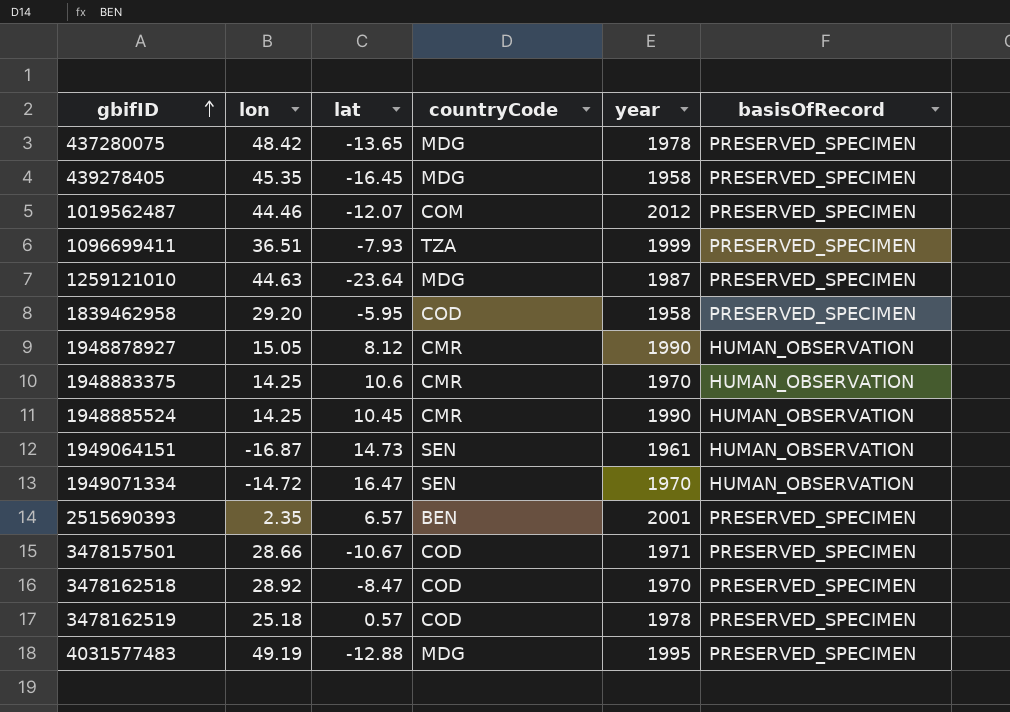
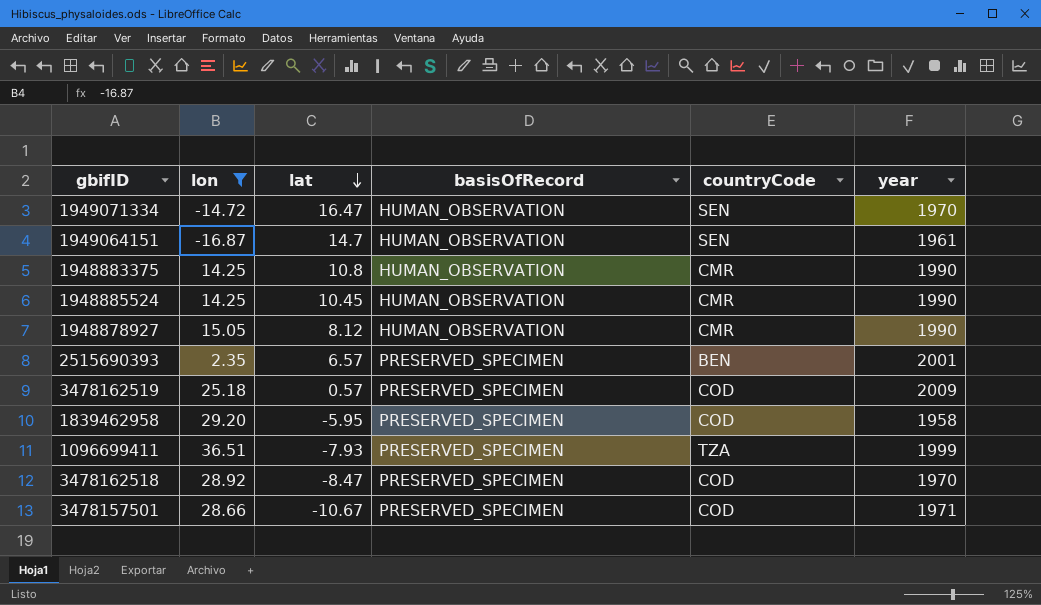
filter: none -> lon <= 36.51
row order: gbifID ascending -> lat descending
column basisOfRecord | position: 6 -> 4
1949064151 | lat: 14.73 -> 14.7
1948883375 | lat: 10.6 -> 10.8
1948883375 | year: 1970 -> 1990
3478162519 | year: 1978 -> 2009

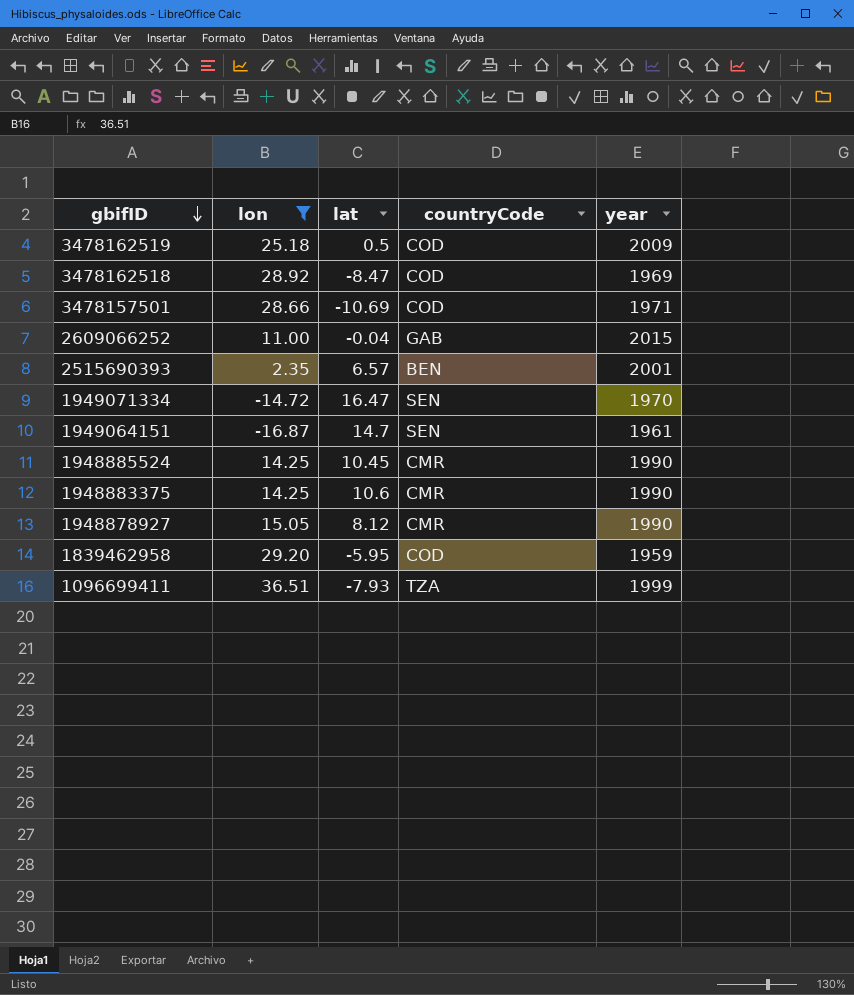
row order: lat descending -> gbifID descending
column basisOfRecord | position: 4 -> none
3478162519 | lat: 0.57 -> 0.5
3478162518 | year: 1970 -> 1969
3478157501 | lat: -10.67 -> -10.69
row 2609066252: none -> 11.00 | -0.04 | GAB | 2015
1948883375 | lat: 10.8 -> 10.6
1839462958 | year: 1958 -> 1959

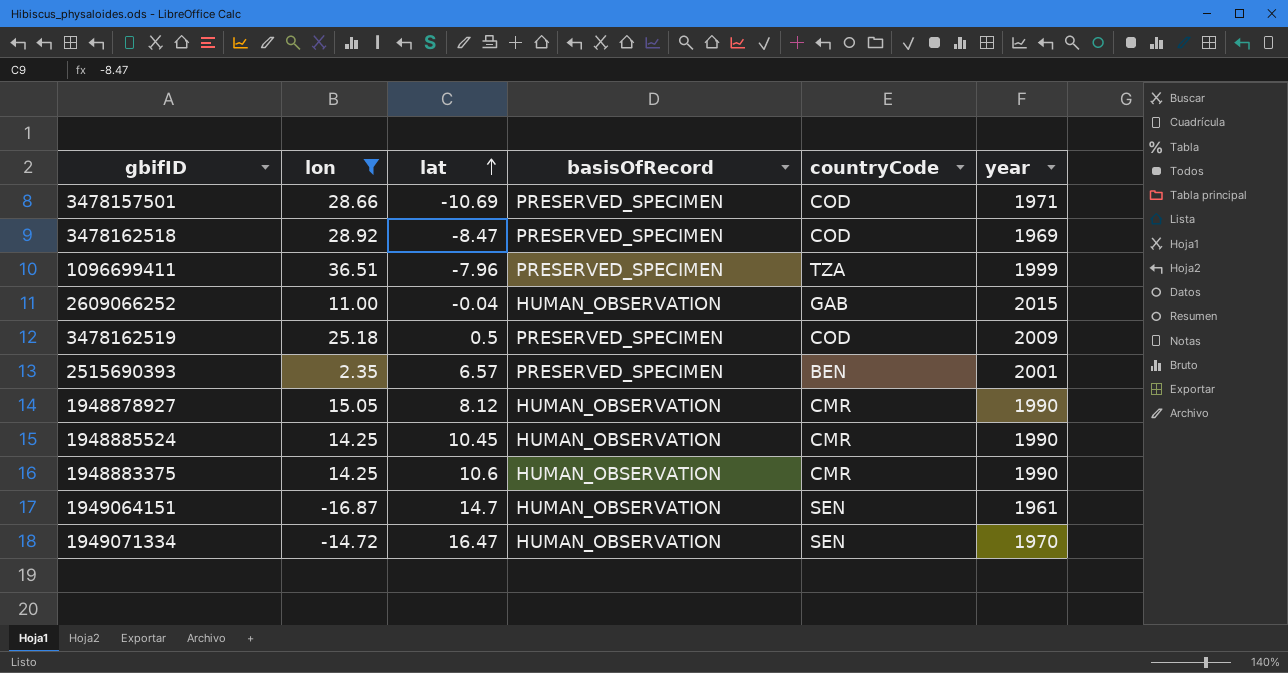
row order: gbifID descending -> lat ascending
column basisOfRecord | position: none -> 4
row 1839462958: 29.20 | -5.95 | COD | 1959 -> none
1096699411 | lat: -7.93 -> -7.96

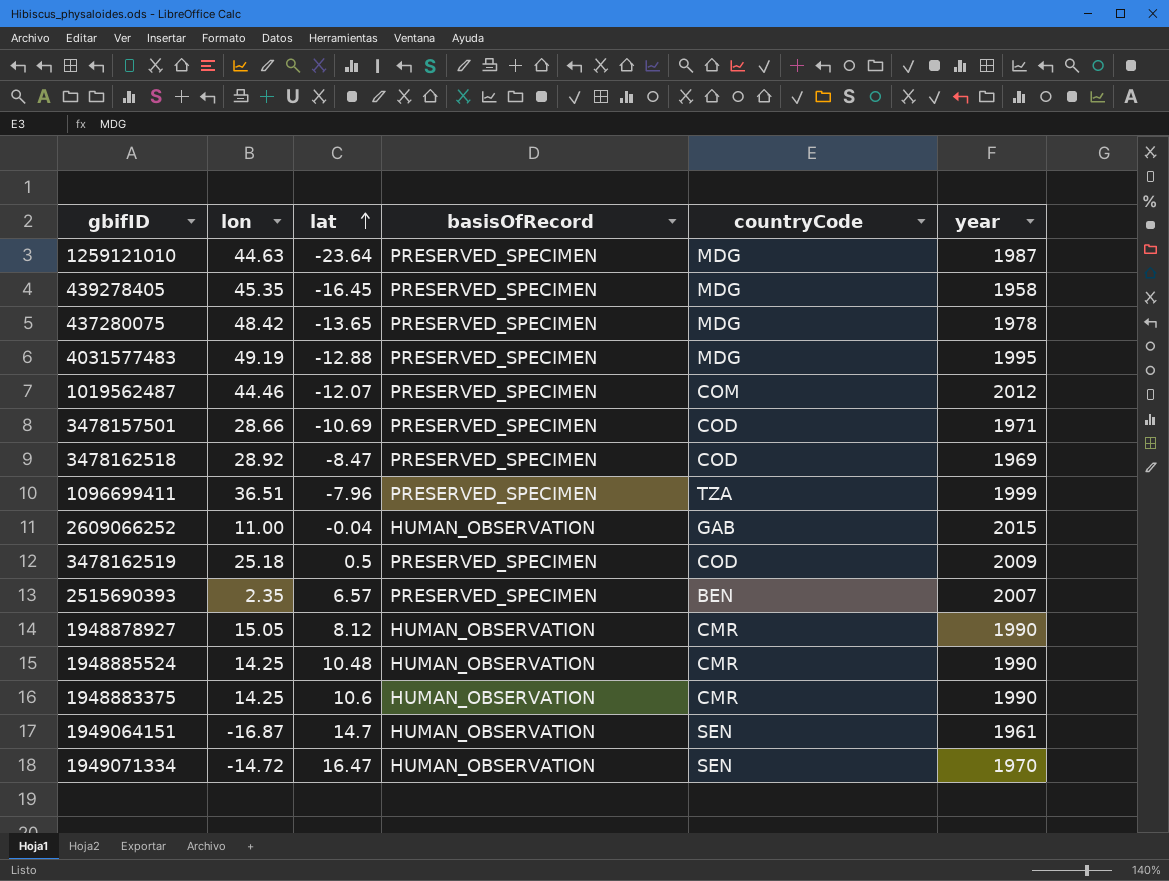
filter: lon <= 36.51 -> none
2515690393 | year: 2001 -> 2007
1948885524 | lat: 10.45 -> 10.48

